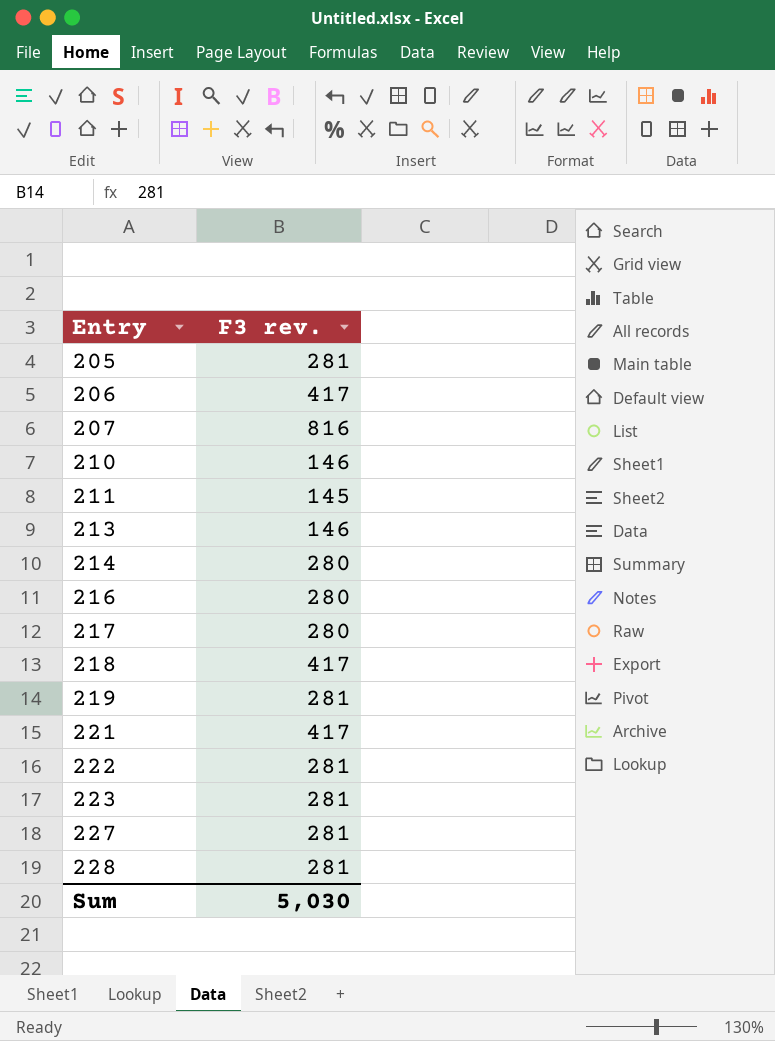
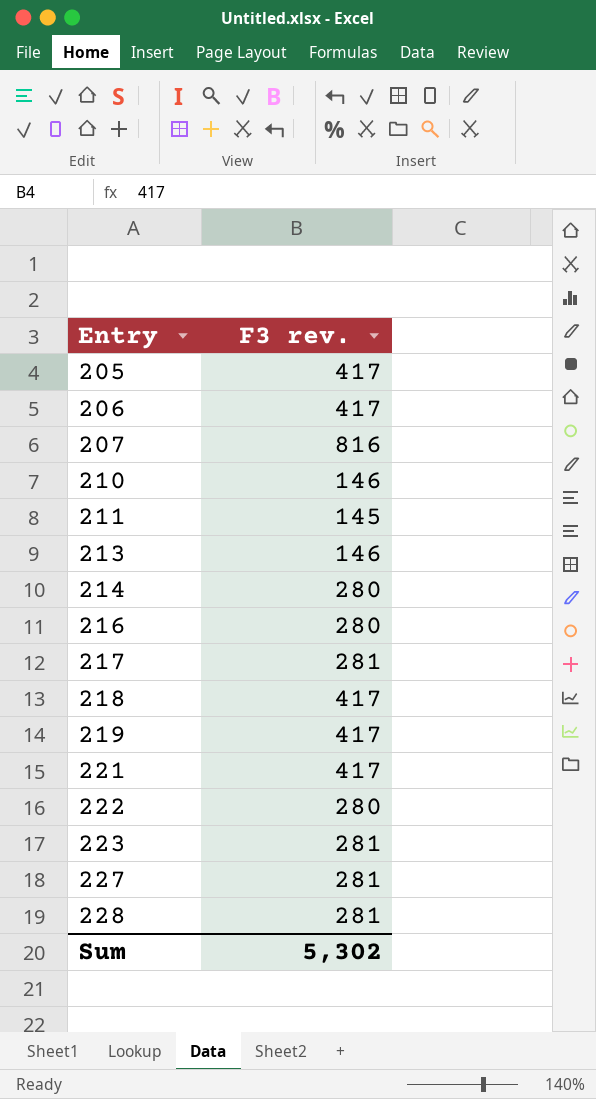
205 | F3 rev.: 281 -> 417
217 | F3 rev.: 280 -> 281
219 | F3 rev.: 281 -> 417
222 | F3 rev.: 281 -> 280
Sum | F3 rev.: 5,030 -> 5,302

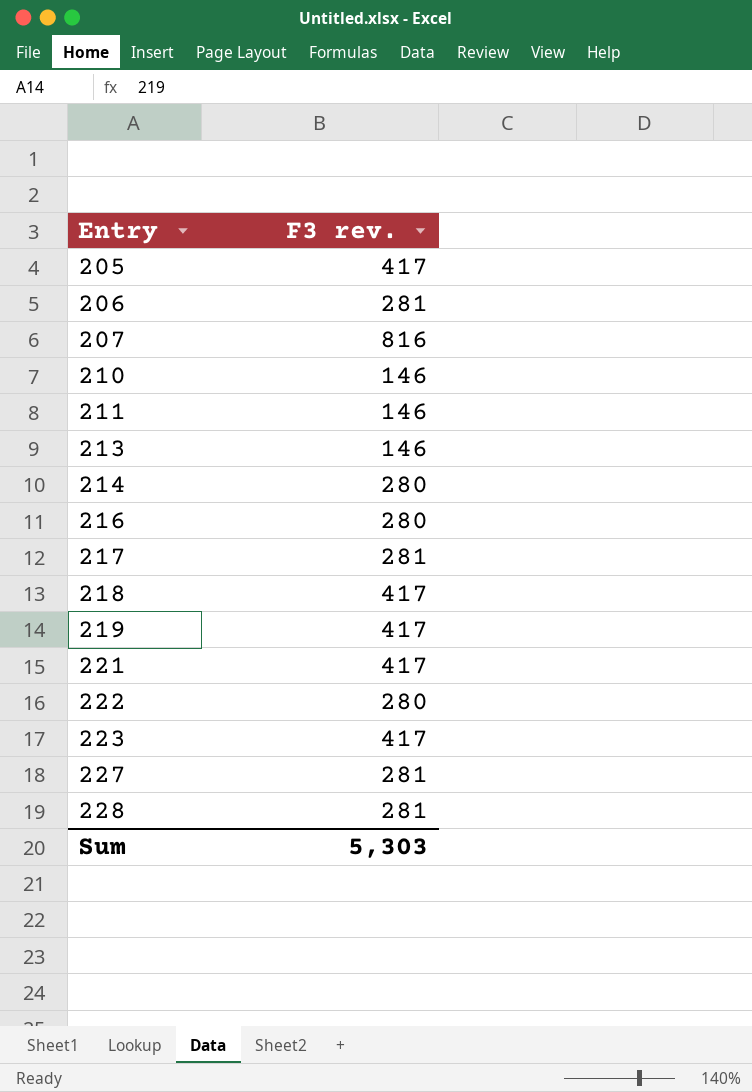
206 | F3 rev.: 417 -> 281
211 | F3 rev.: 145 -> 146
223 | F3 rev.: 281 -> 417
Sum | F3 rev.: 5,302 -> 5,303

